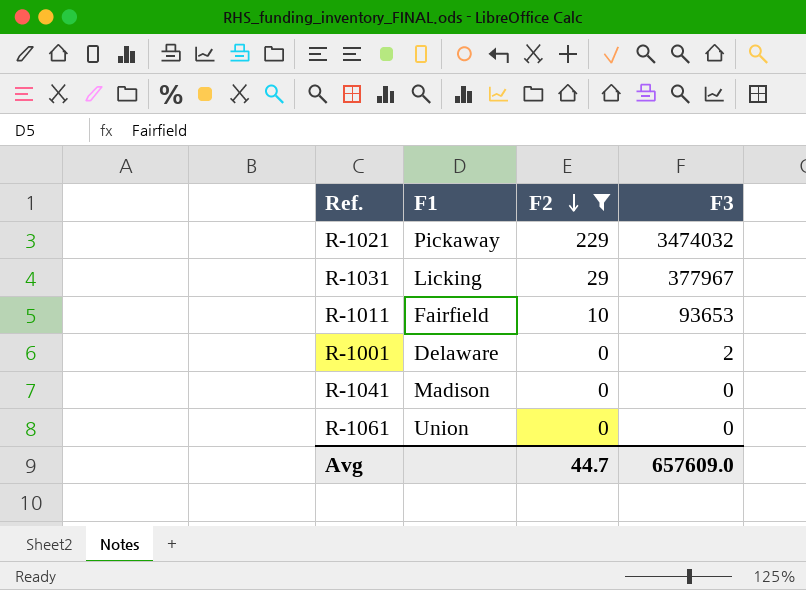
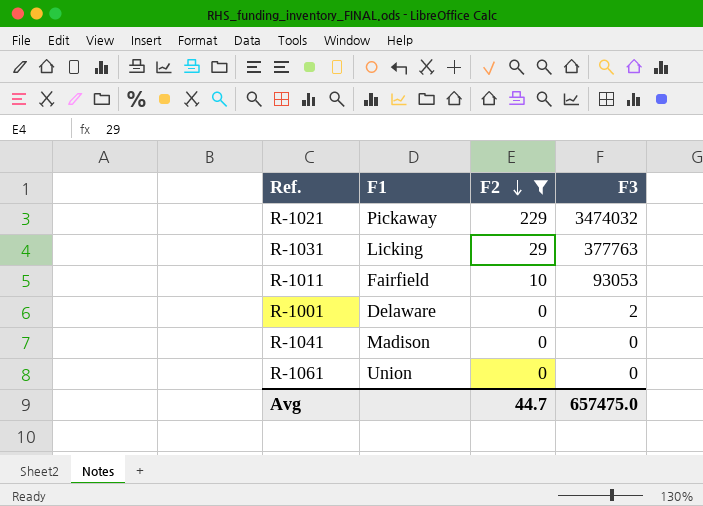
R-1031 | F3: 377967 -> 377763
R-1011 | F3: 93653 -> 93053
Avg | F3: 657609.0 -> 657475.0

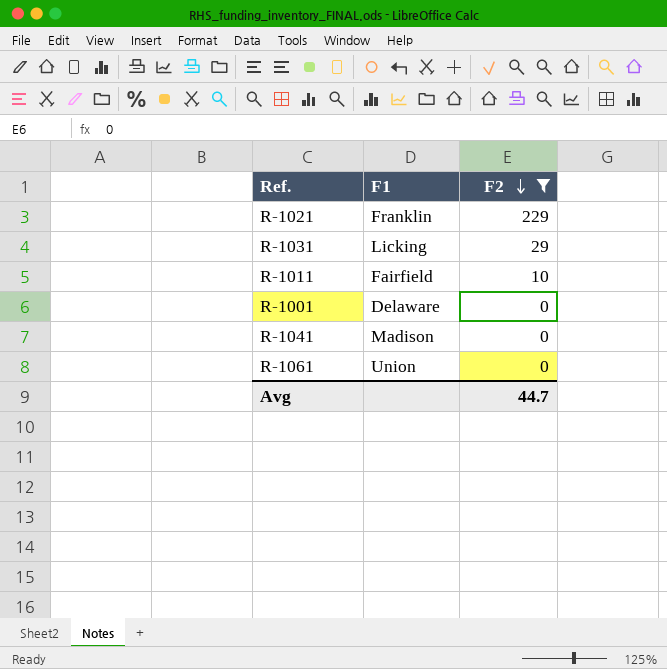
column F3 | position: 4 -> none
R-1021 | F1: Pickaway -> Franklin

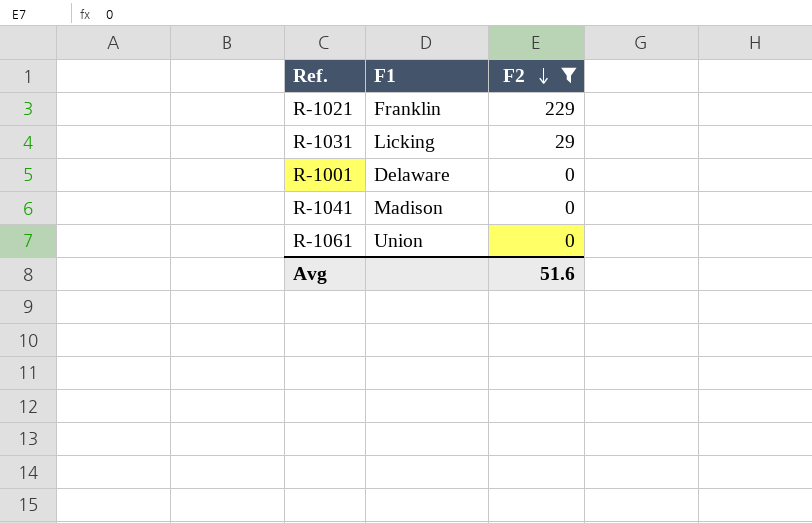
row R-1011: Fairfield | 10 -> none
Avg | F2: 44.7 -> 51.6

